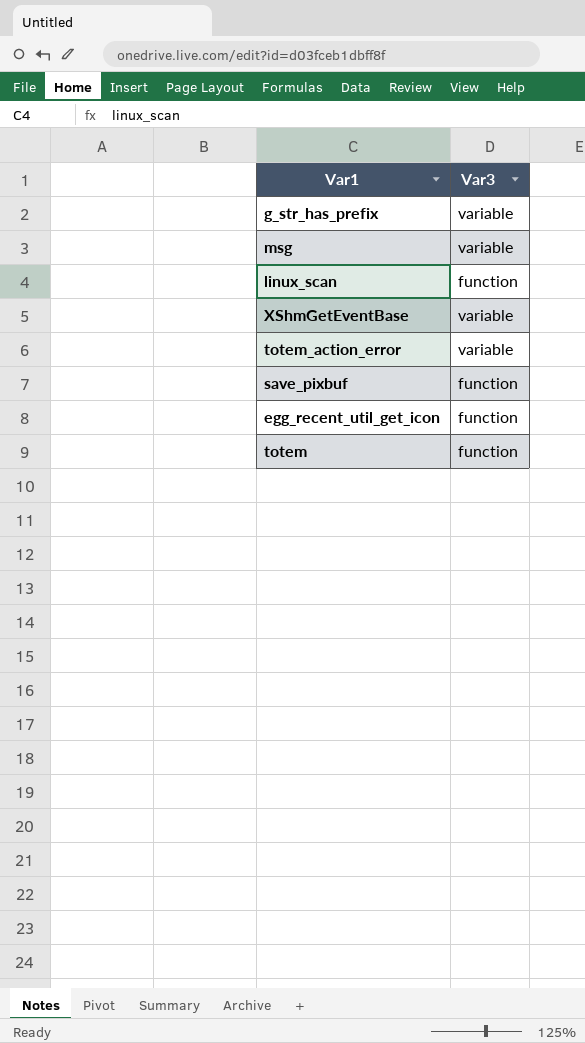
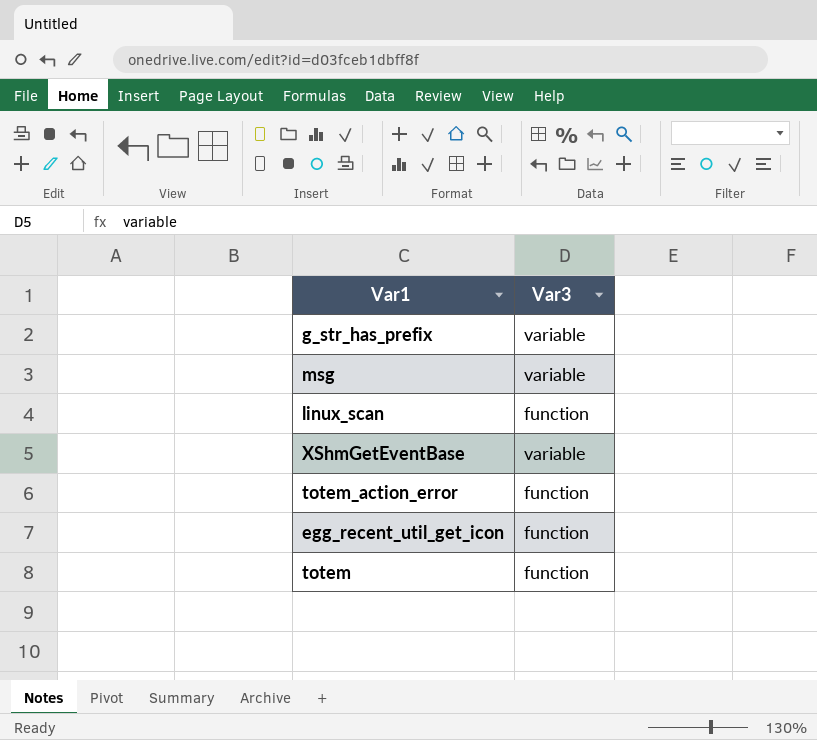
row save_pixbuf: function -> none
totem_action_error | Var3: variable -> function

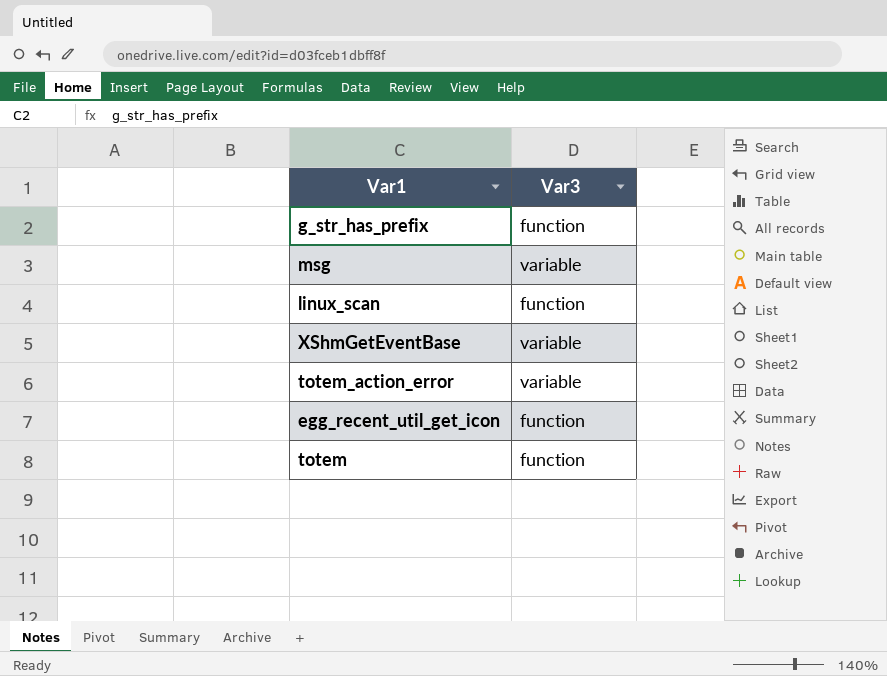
g_str_has_prefix | Var3: variable -> function
totem_action_error | Var3: function -> variable

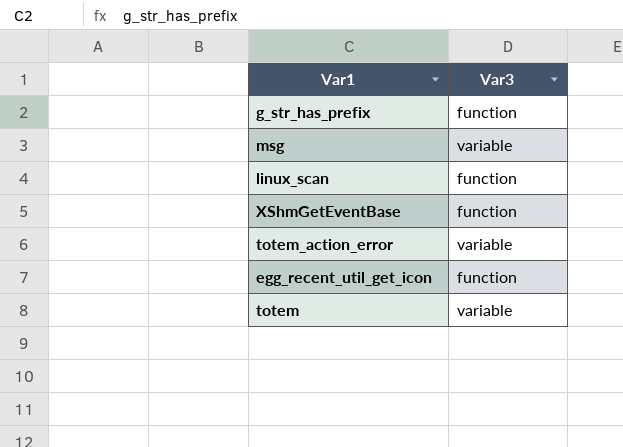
XShmGetEventBase | Var3: variable -> function
totem | Var3: function -> variable

